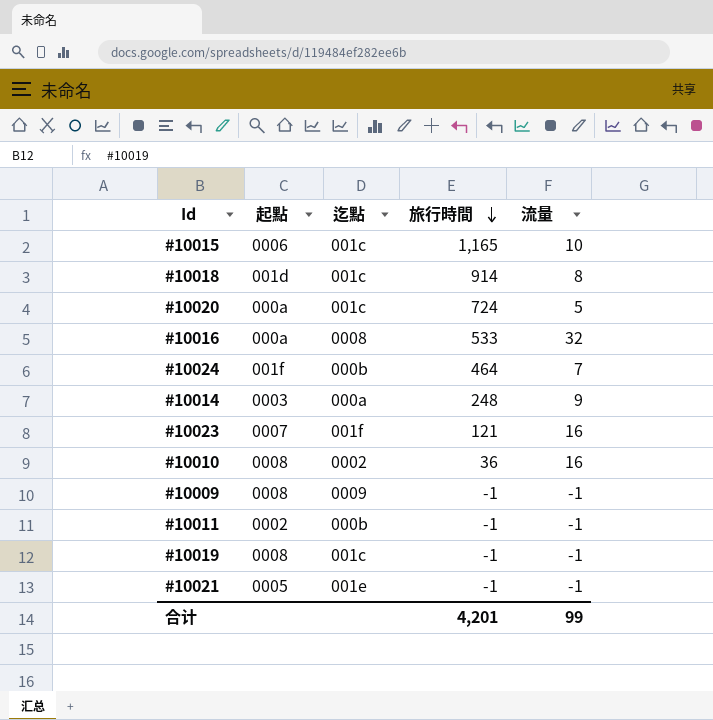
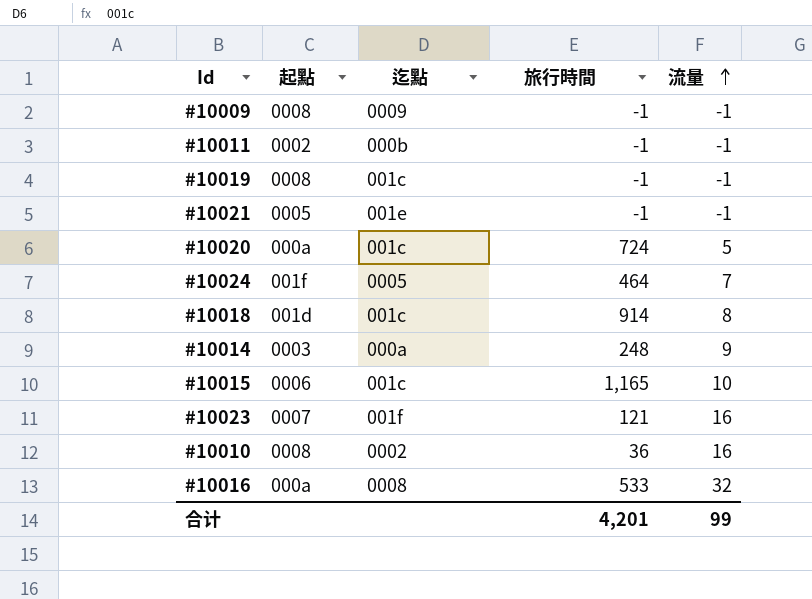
row order: 旅行時間 descending -> 流量 ascending
#10024 | 迄點: 000b -> 0005

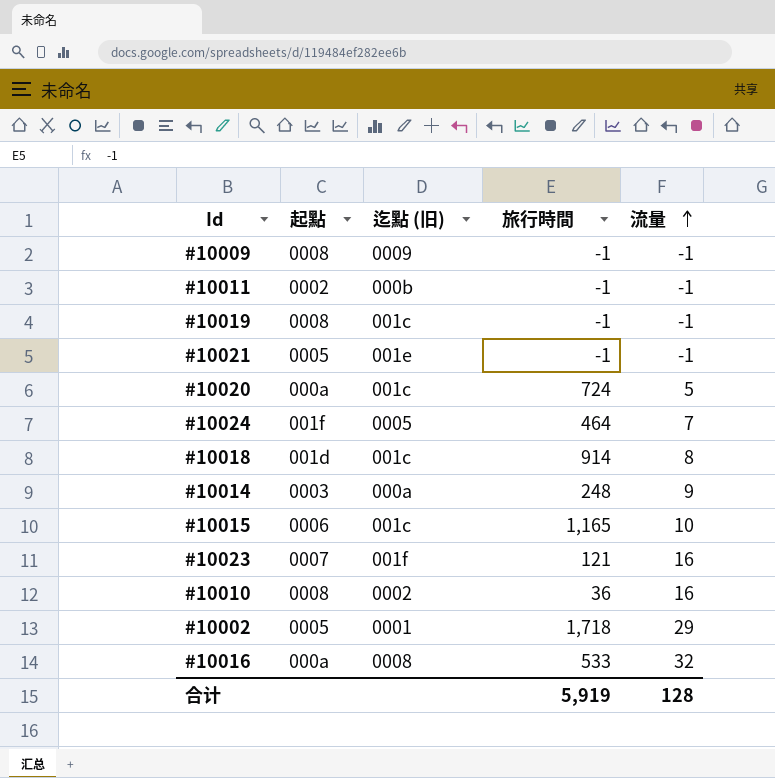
column name: 迄點 -> 迄點 (旧)
row #10002: none -> 0005 | 0001 | 1,718 | 29
合计 | 旅行時間: 4,201 -> 5,919
合计 | 流量: 99 -> 128

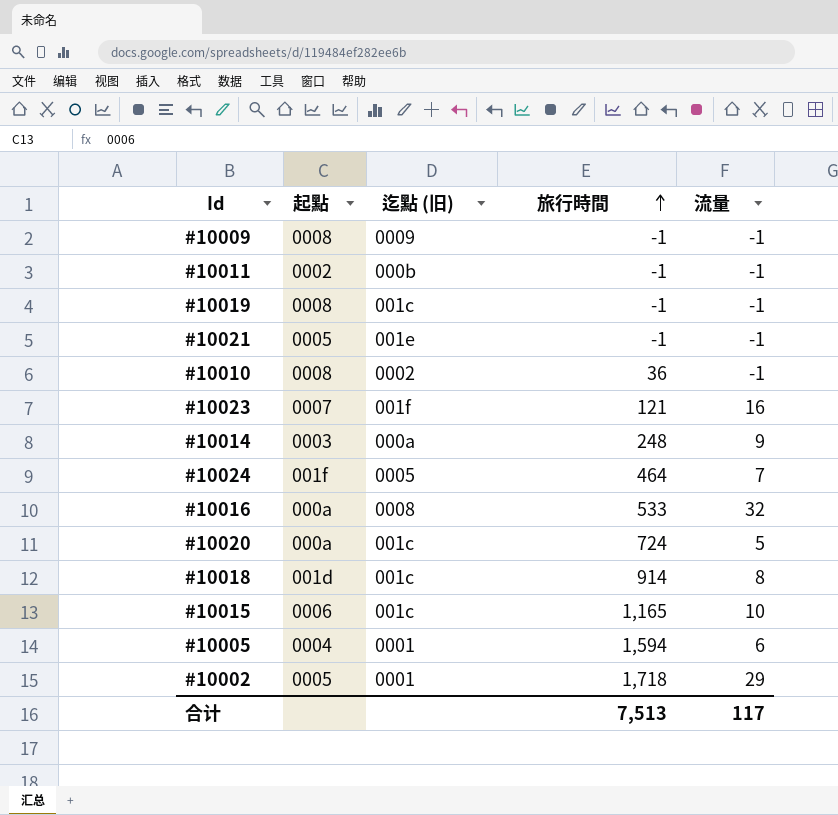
row order: 流量 ascending -> 旅行時間 ascending
#10010 | 流量: 16 -> -1
row #10005: none -> 0004 | 0001 | 1,594 | 6
合计 | 旅行時間: 5,919 -> 7,513
合计 | 流量: 128 -> 117

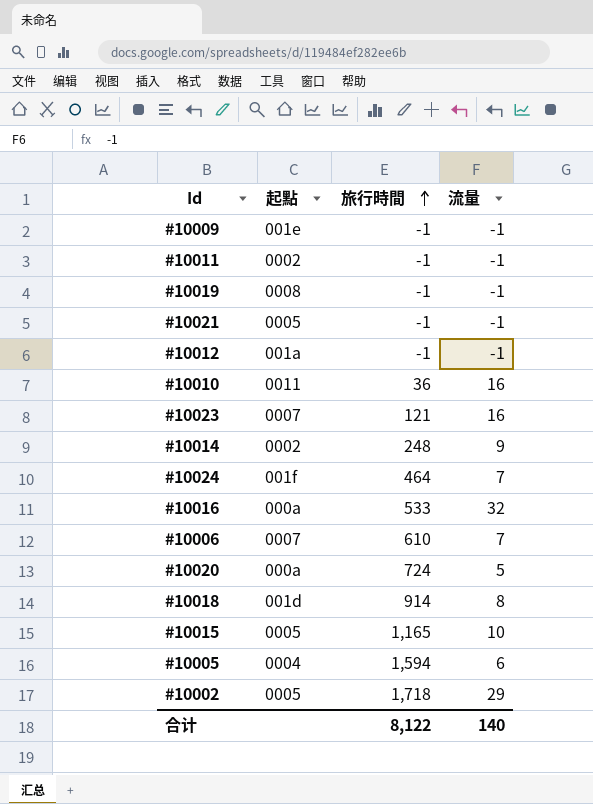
column 迄點 (旧) | position: 3 -> none
#10009 | 起點: 0008 -> 001e
row #10012: none -> 001a | -1 | -1
#10010 | 起點: 0008 -> 0011
#10010 | 流量: -1 -> 16
#10014 | 起點: 0003 -> 0002
row #10006: none -> 0007 | 610 | 7
#10015 | 起點: 0006 -> 0005
合计 | 旅行時間: 7,513 -> 8,122
合计 | 流量: 117 -> 140

